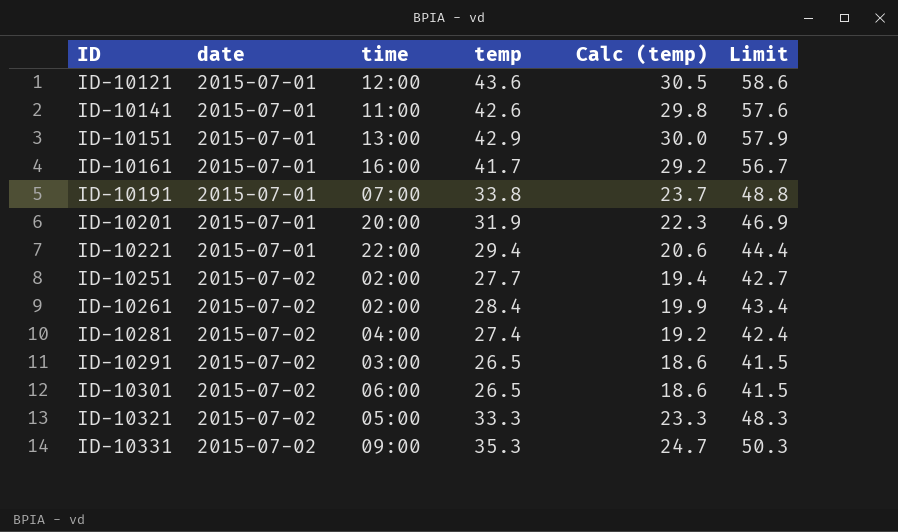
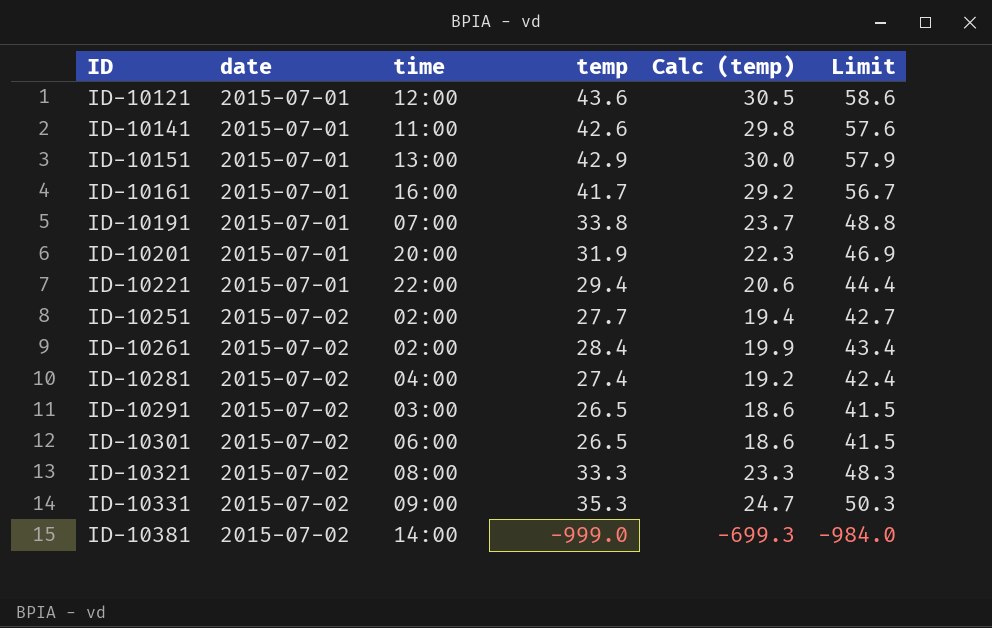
ID-10321 | time: 05:00 -> 08:00
row ID-10381: none -> 2015-07-02 | 14:00 | -999.0 | -699.3 | -984.0

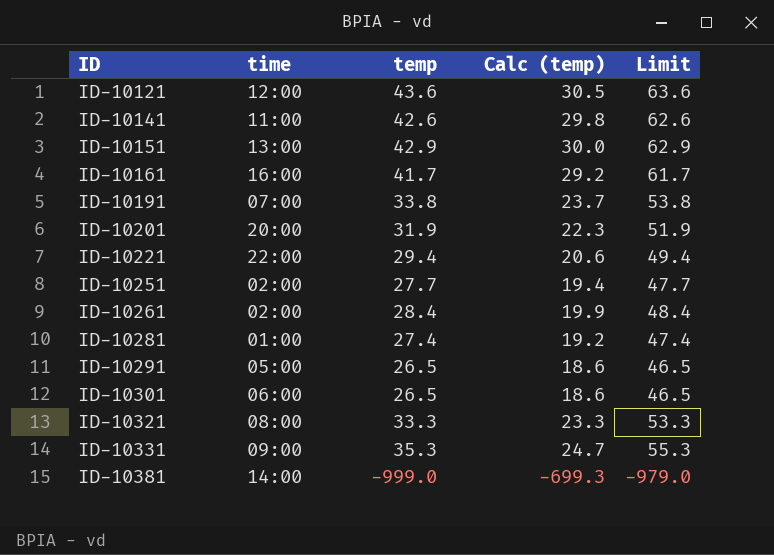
column date | position: 2 -> none
column Limit | formula: [temp] + 15 -> [temp] + 20
ID-10281 | time: 04:00 -> 01:00
ID-10291 | time: 03:00 -> 05:00

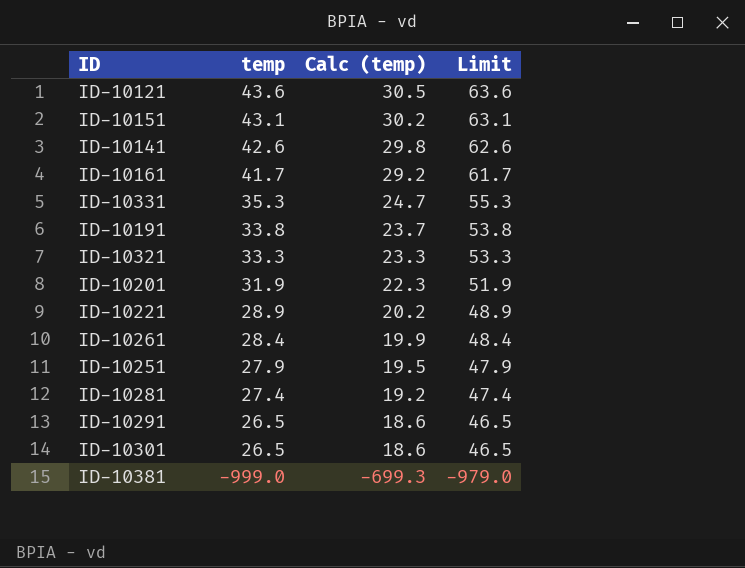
row order: ID ascending -> temp descending
column time | position: 2 -> none
ID-10151 | temp: 42.9 -> 43.1
ID-10151 | Calc (temp): 30.0 -> 30.2
ID-10151 | Limit: 62.9 -> 63.1
ID-10221 | temp: 29.4 -> 28.9
ID-10221 | Calc (temp): 20.6 -> 20.2
ID-10221 | Limit: 49.4 -> 48.9
ID-10251 | temp: 27.7 -> 27.9
ID-10251 | Calc (temp): 19.4 -> 19.5
ID-10251 | Limit: 47.7 -> 47.9

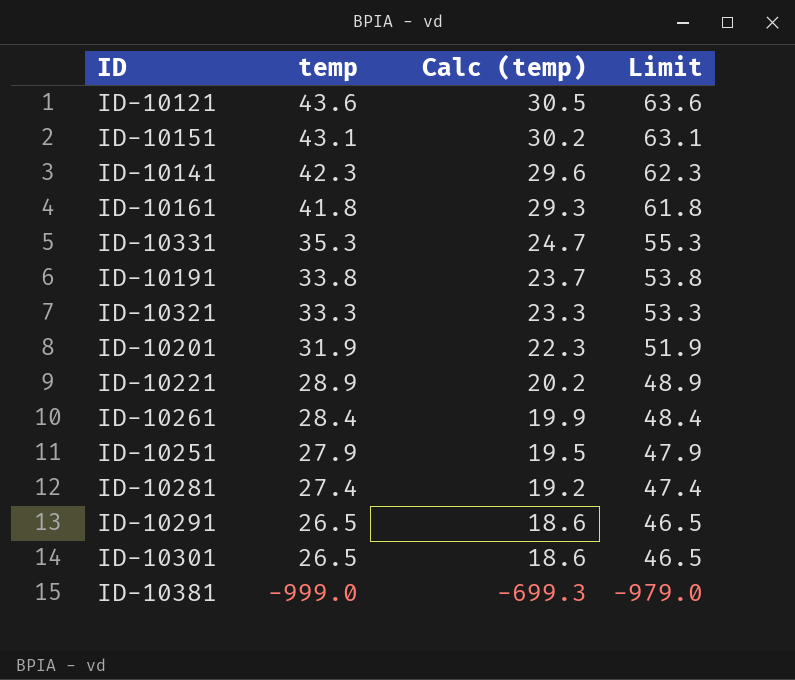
ID-10141 | temp: 42.6 -> 42.3
ID-10141 | Calc (temp): 29.8 -> 29.6
ID-10141 | Limit: 62.6 -> 62.3
ID-10161 | temp: 41.7 -> 41.8
ID-10161 | Calc (temp): 29.2 -> 29.3
ID-10161 | Limit: 61.7 -> 61.8

